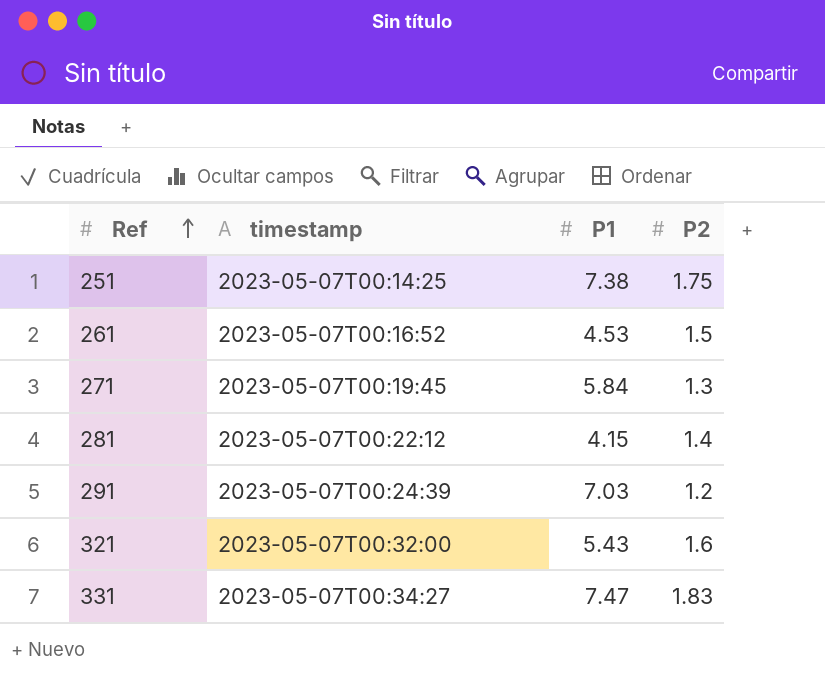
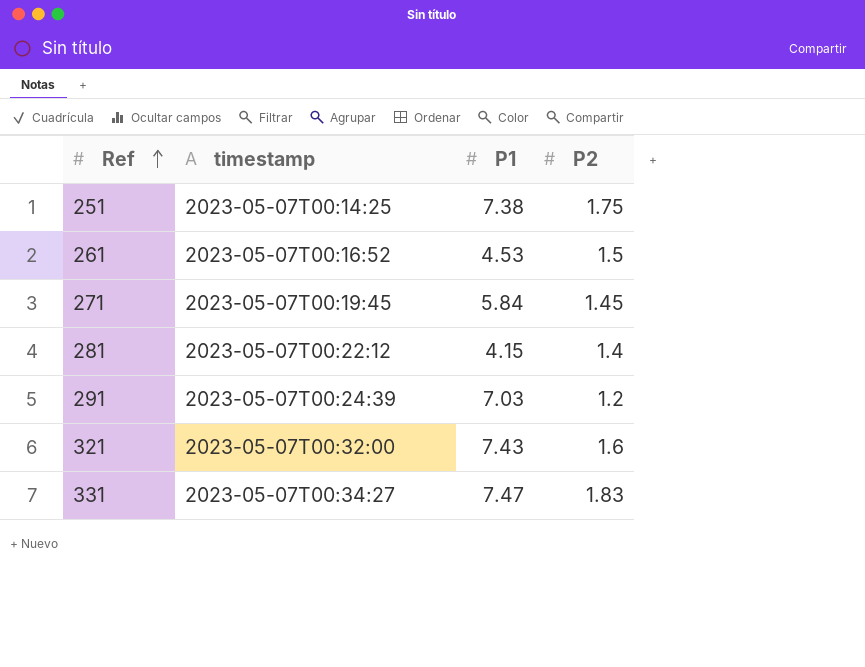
271 | P2: 1.3 -> 1.45
321 | P1: 5.43 -> 7.43

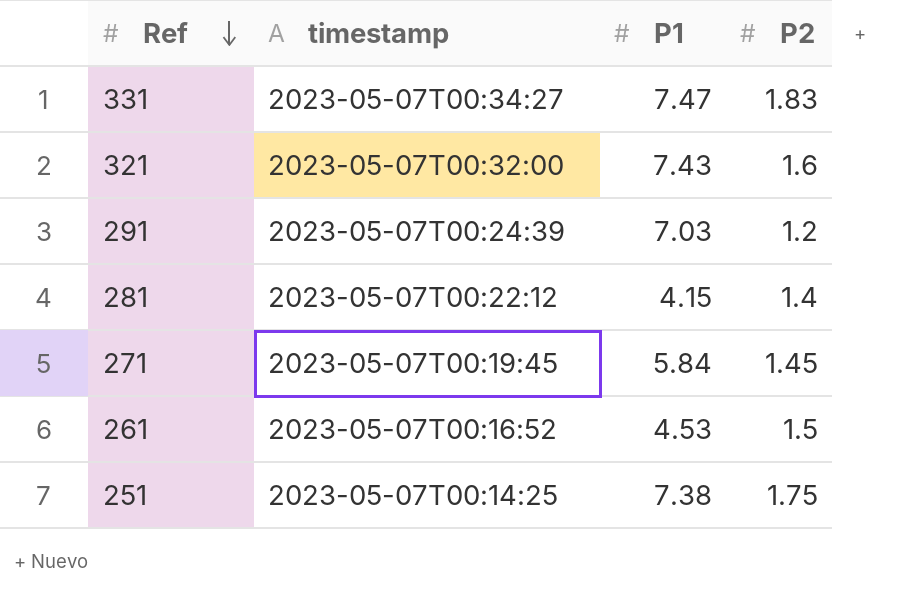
row order: Ref ascending -> Ref descending

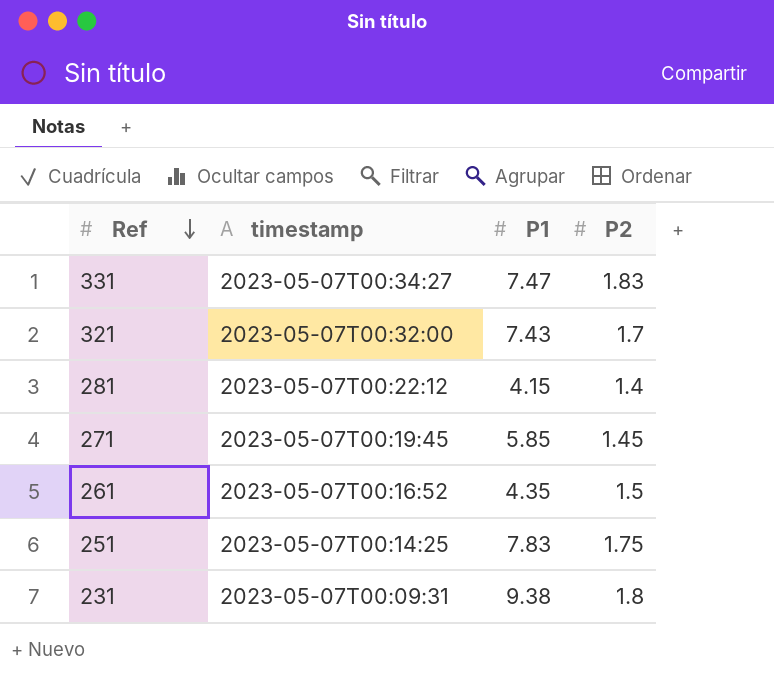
row 291: 2023-05-07T00:24:39 | 7.03 | 1.2 -> none
321 | P2: 1.6 -> 1.7
271 | P1: 5.84 -> 5.85
261 | P1: 4.53 -> 4.35
251 | P1: 7.38 -> 7.83
row 231: none -> 2023-05-07T00:09:31 | 9.38 | 1.8

